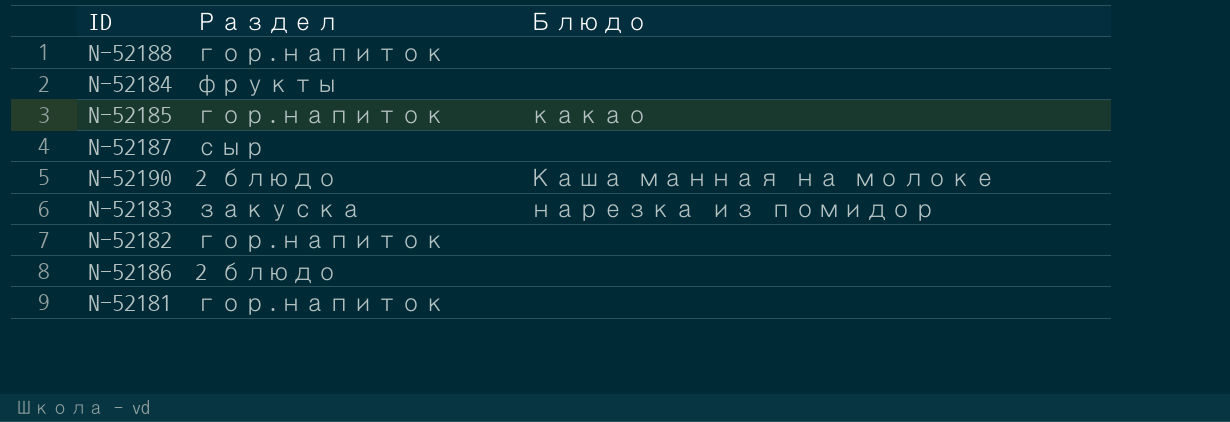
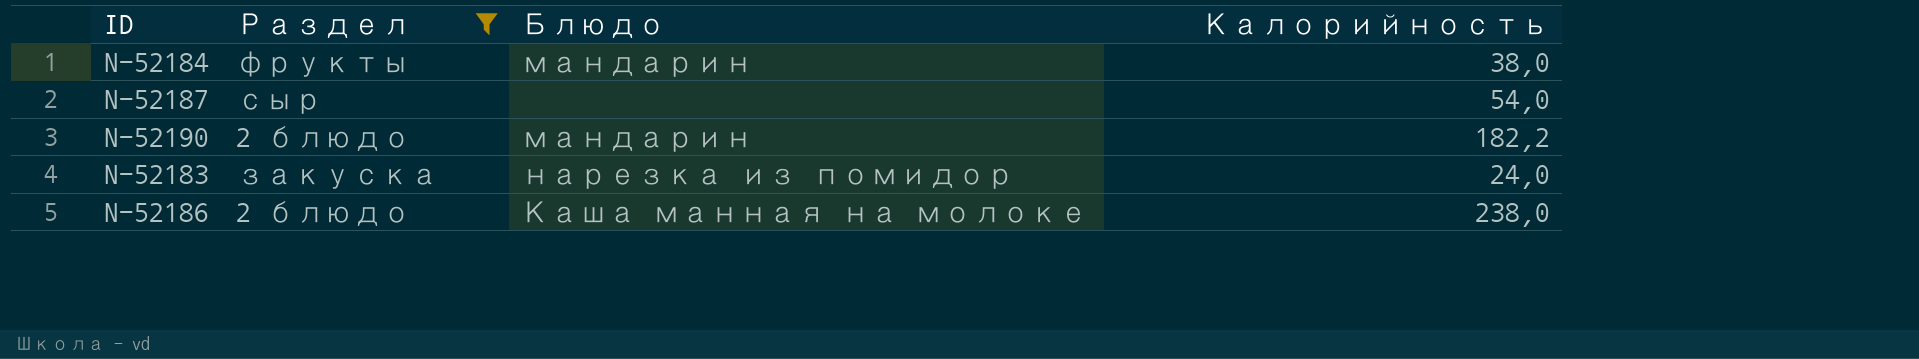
filter: none -> Раздел != гор.напиток
column Калорийность | position: none -> 4
N-52184 | Блюдо: none -> мандарин
N-52190 | Блюдо: Каша манная на молоке -> мандарин
N-52186 | Блюдо: none -> Каша манная на молоке

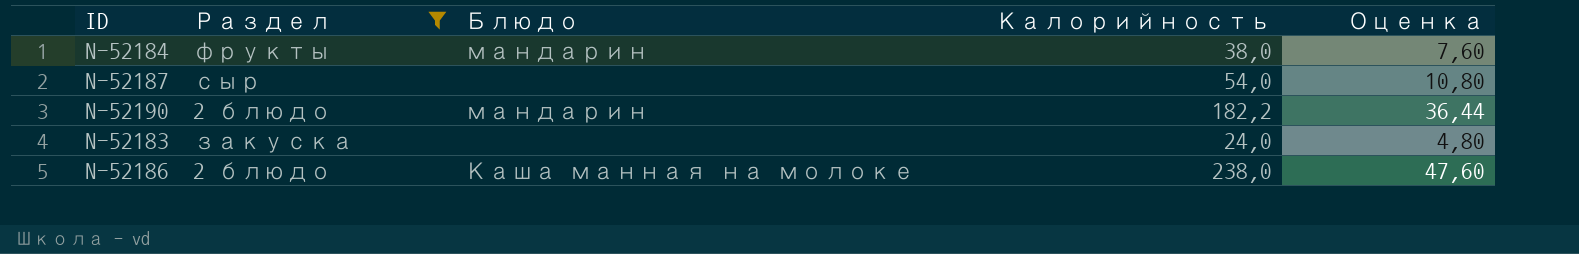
column Оценка | formula: none -> [Калорийность] * 0,2
N-52183 | Блюдо: нарезка из помидор -> none

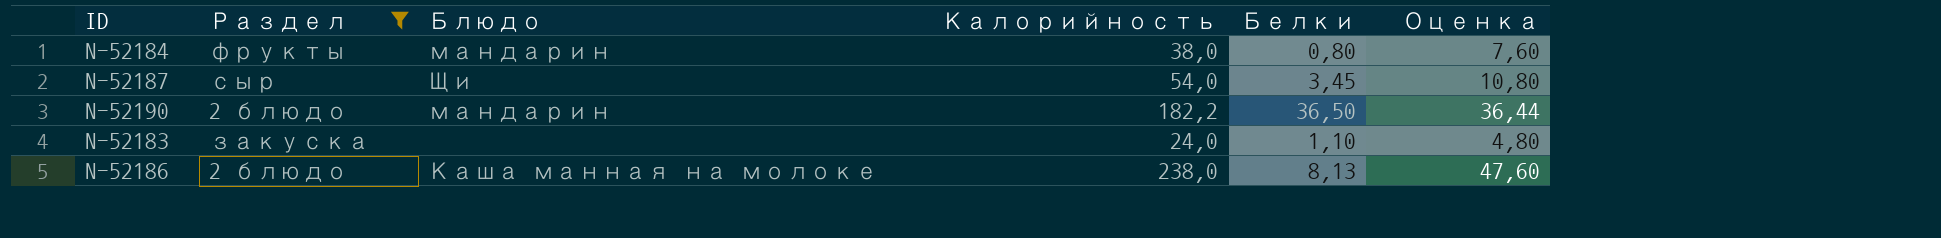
column Белки | position: none -> 5
N-52187 | Блюдо: none -> Щи

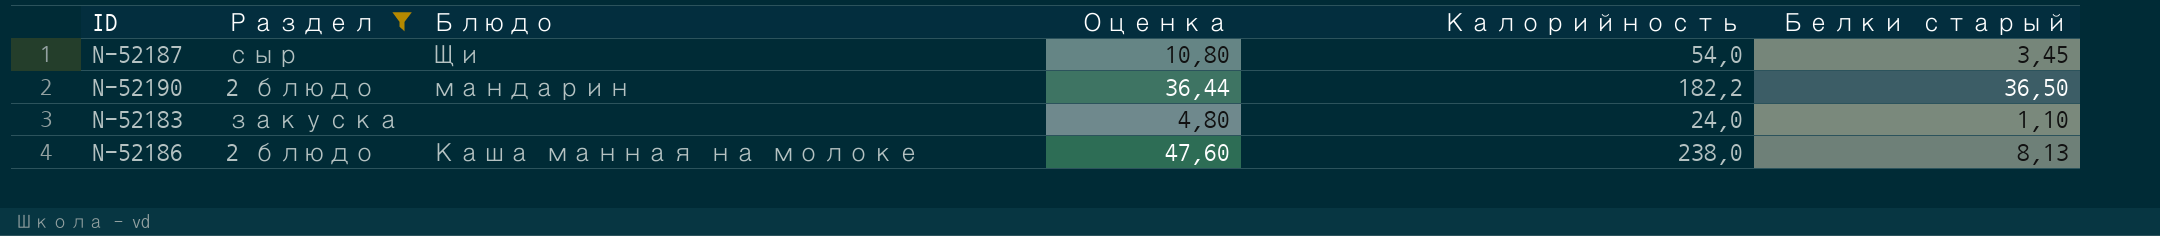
column Оценка | position: 6 -> 4
column name: Белки -> Белки старый
row N-52184: фрукты | мандарин | 38,0 | 0,80 | 7,60 -> none

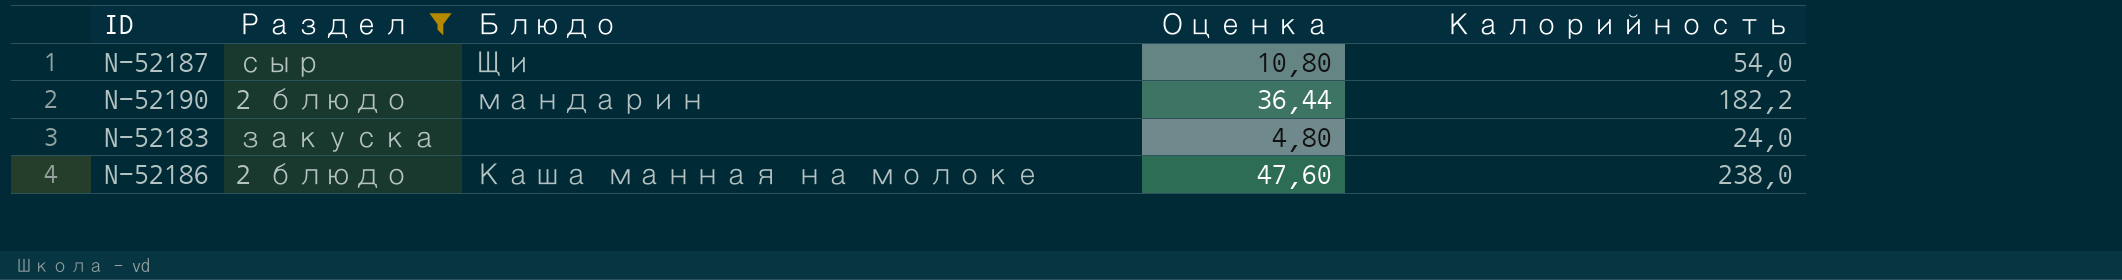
column Белки старый | position: 6 -> none

